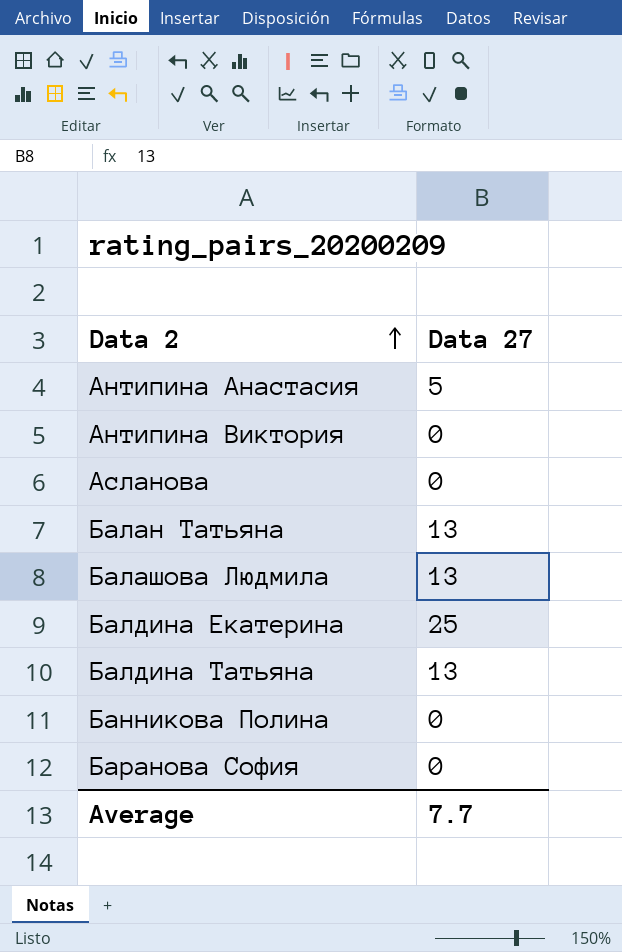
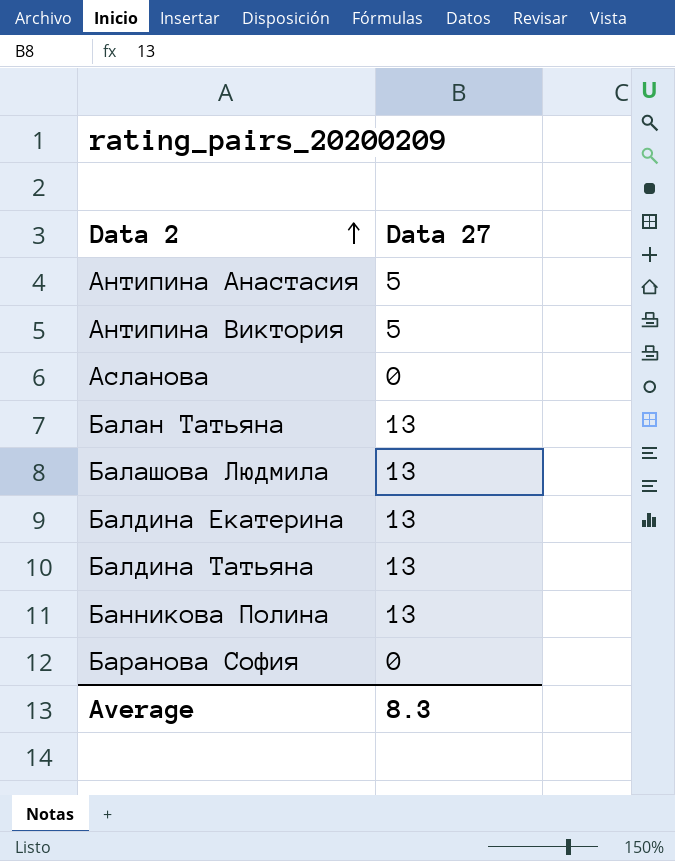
Антипина Виктория | Data 27: 0 -> 5
Балдина Екатерина | Data 27: 25 -> 13
Банникова Полина | Data 27: 0 -> 13
Average | Data 27: 7.7 -> 8.3

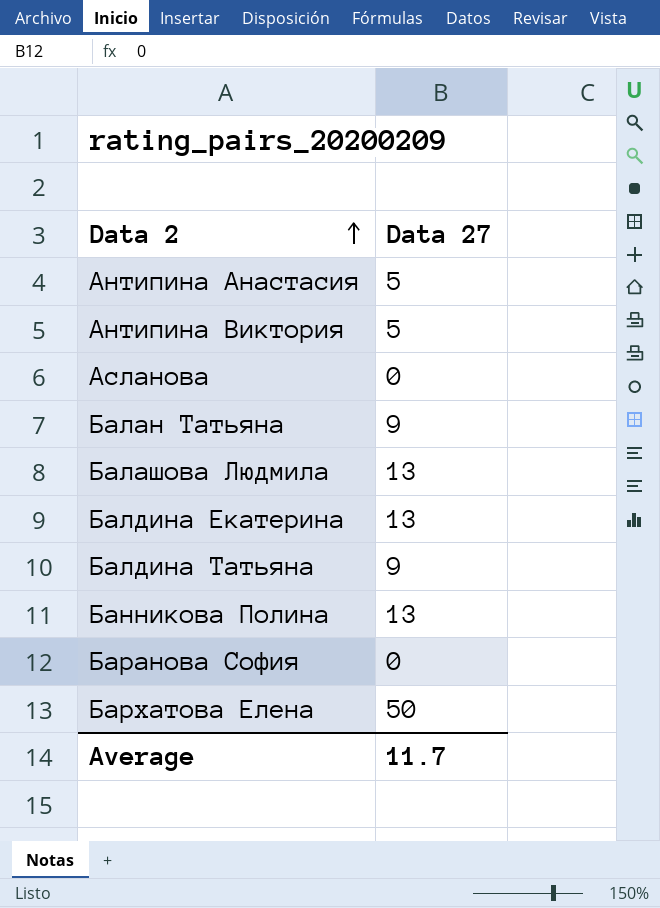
Балан Татьяна | Data 27: 13 -> 9
Балдина Татьяна | Data 27: 13 -> 9
row Бархатова Елена: none -> 50
Average | Data 27: 8.3 -> 11.7

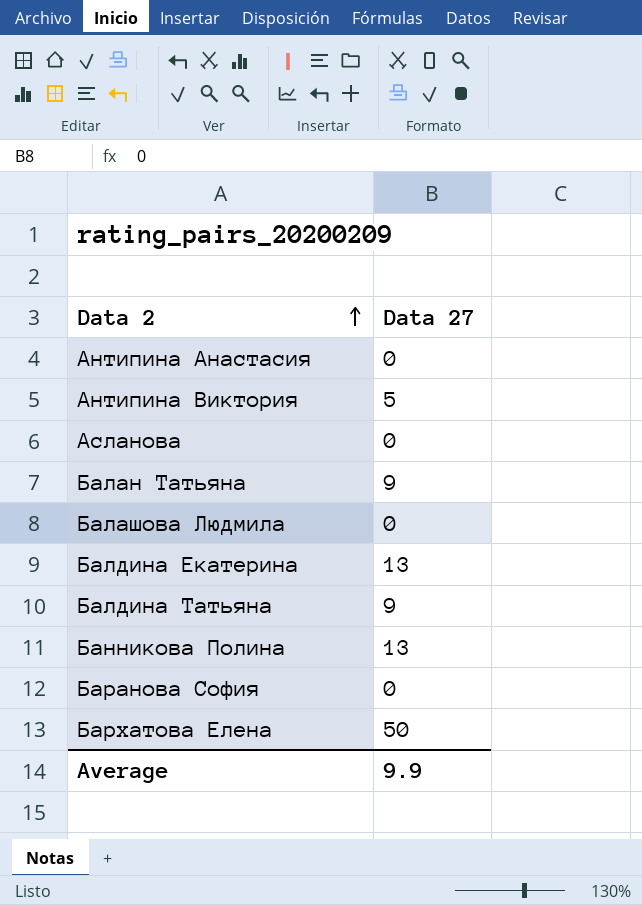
Антипина Анастасия | Data 27: 5 -> 0
Балашова Людмила | Data 27: 13 -> 0
Average | Data 27: 11.7 -> 9.9

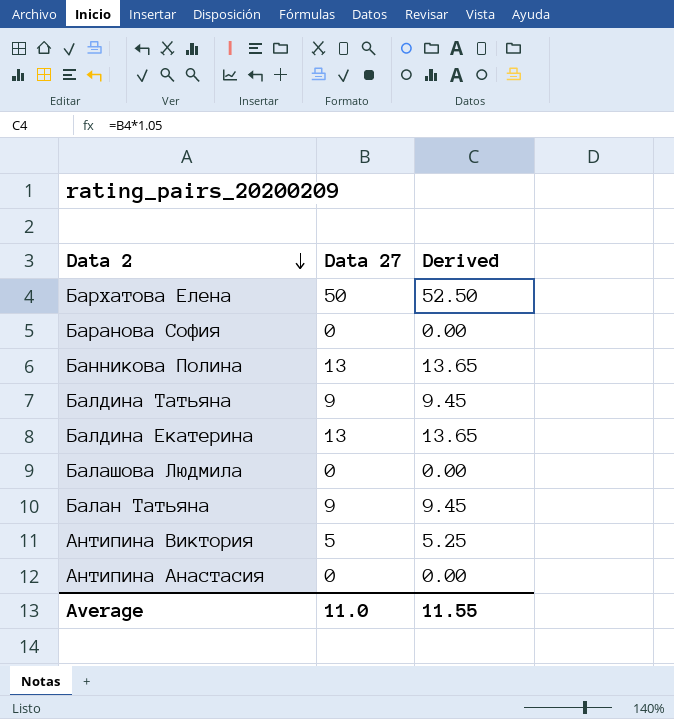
row order: Data 2 ascending -> Data 2 descending
column Derived | formula: none -> [Data 27] * 1.05
row Асланова: 0 -> none
Average | Data 27: 9.9 -> 11.0

